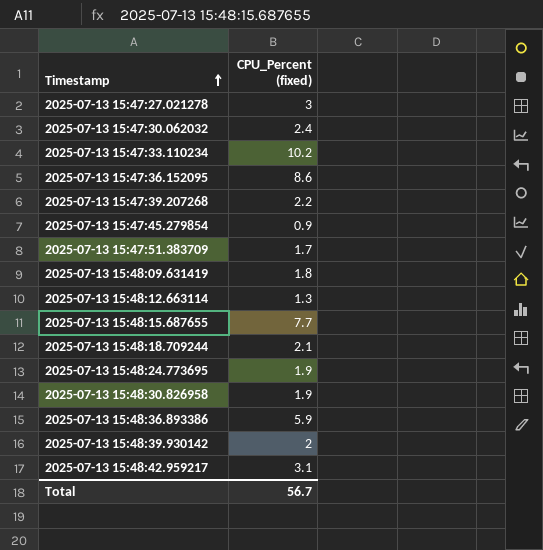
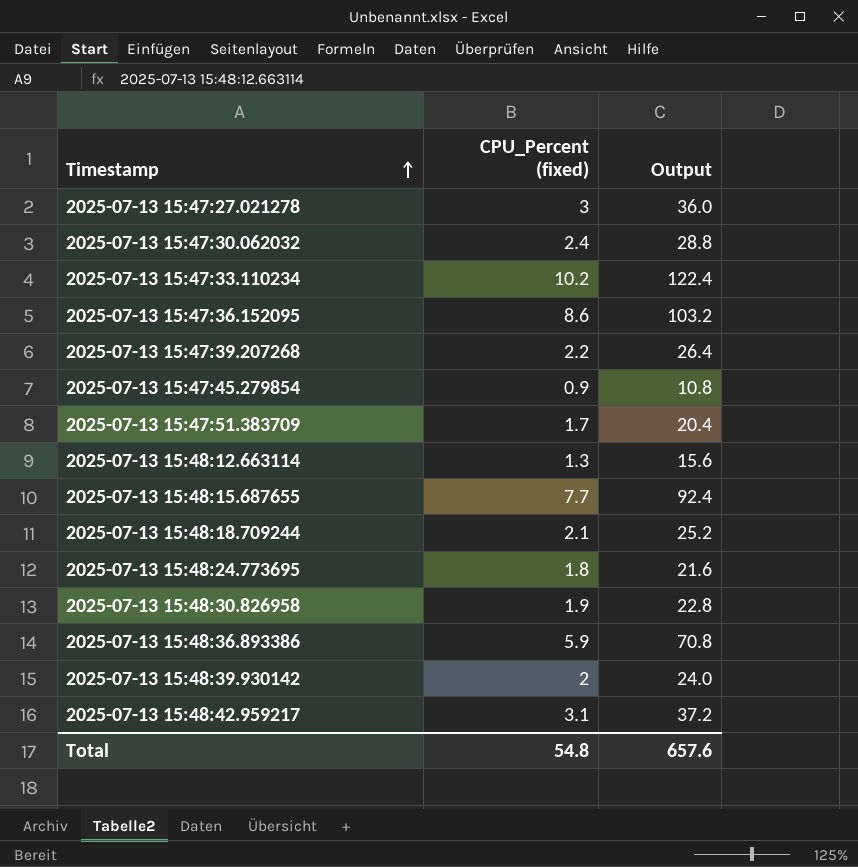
column Output | formula: none -> [CPU_Percent (fixed)] * 12
row 2025-07-13 15:48:09.631419: 1.8 -> none
2025-07-13 15:48:24.773695 | CPU_Percent (fixed): 1.9 -> 1.8
Total | CPU_Percent (fixed): 56.7 -> 54.8

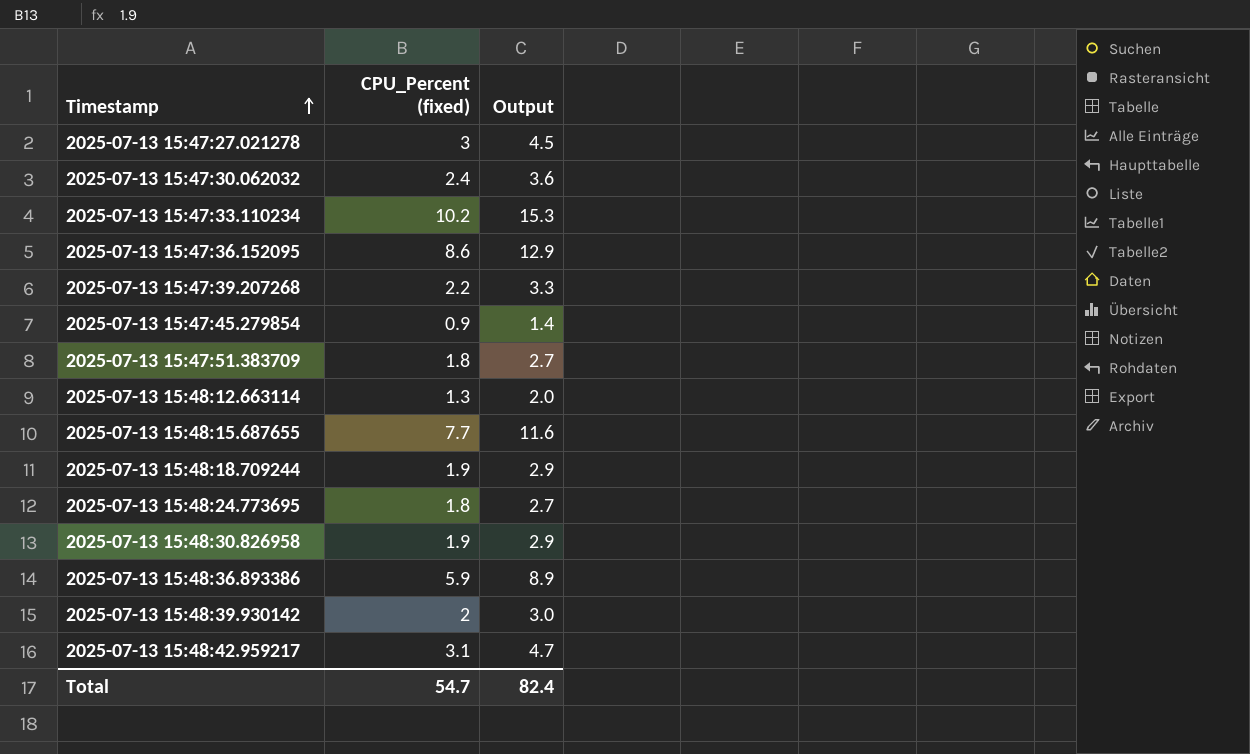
column Output | formula: [CPU_Percent (fixed)] * 12 -> [CPU_Percent (fixed)] * 1.5
2025-07-13 15:47:51.383709 | CPU_Percent (fixed): 1.7 -> 1.8
2025-07-13 15:48:18.709244 | CPU_Percent (fixed): 2.1 -> 1.9
Total | CPU_Percent (fixed): 54.8 -> 54.7
Total | Output: 657.6 -> 82.4

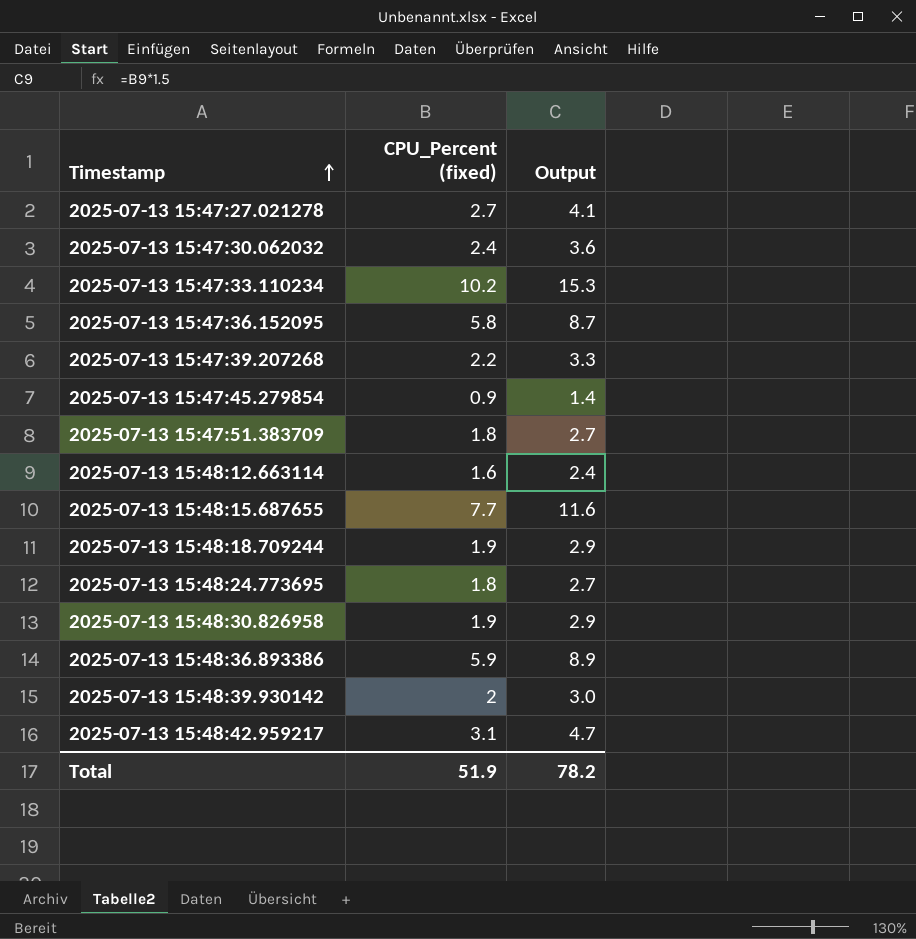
2025-07-13 15:47:27.021278 | CPU_Percent (fixed): 3 -> 2.7
2025-07-13 15:47:27.021278 | Output: 4.5 -> 4.1
2025-07-13 15:47:36.152095 | CPU_Percent (fixed): 8.6 -> 5.8
2025-07-13 15:47:36.152095 | Output: 12.9 -> 8.7
2025-07-13 15:48:12.663114 | CPU_Percent (fixed): 1.3 -> 1.6
2025-07-13 15:48:12.663114 | Output: 2.0 -> 2.4
Total | CPU_Percent (fixed): 54.7 -> 51.9
Total | Output: 82.4 -> 78.2

